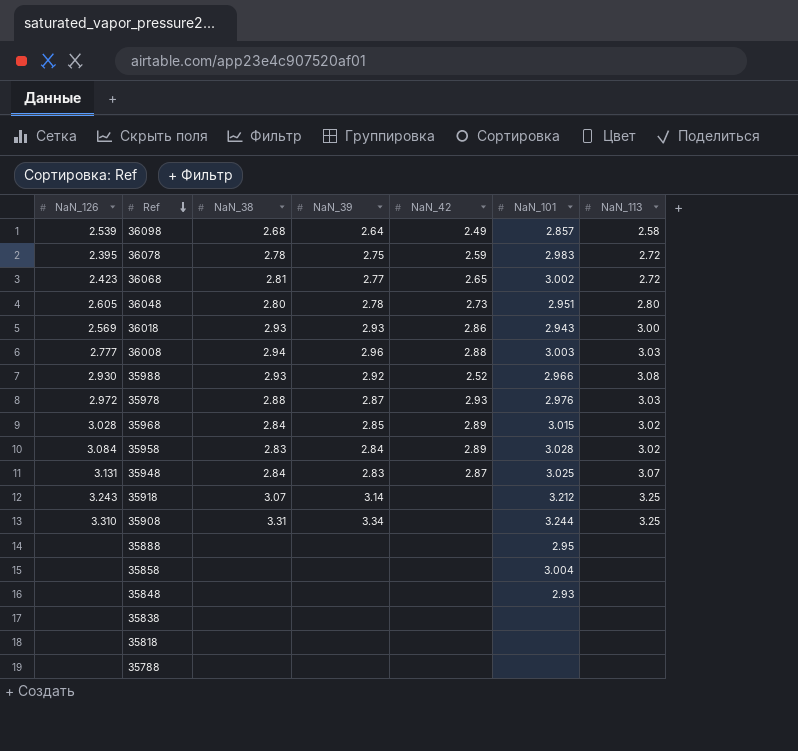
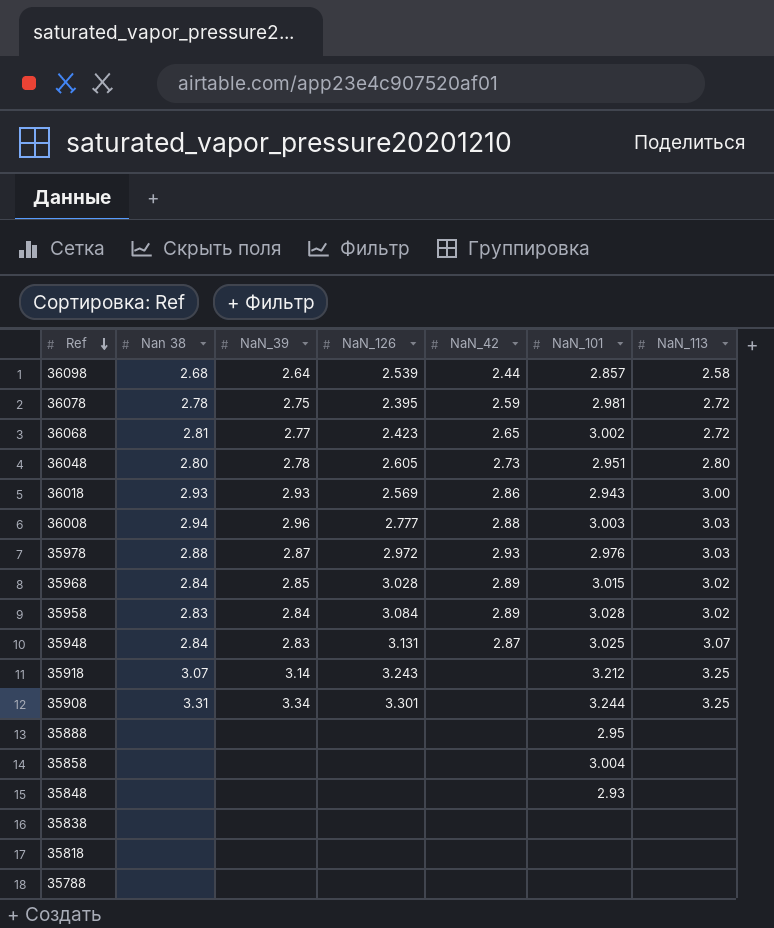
column name: NaN_38 -> Nan 38
column NaN_126 | position: 1 -> 4
row 35988: 2.930 | 2.93 | 2.92 | 2.52 | 2.966 | 3.08 -> none
36098 | NaN_42: 2.49 -> 2.44
36078 | NaN_101: 2.983 -> 2.981
35908 | NaN_126: 3.310 -> 3.301

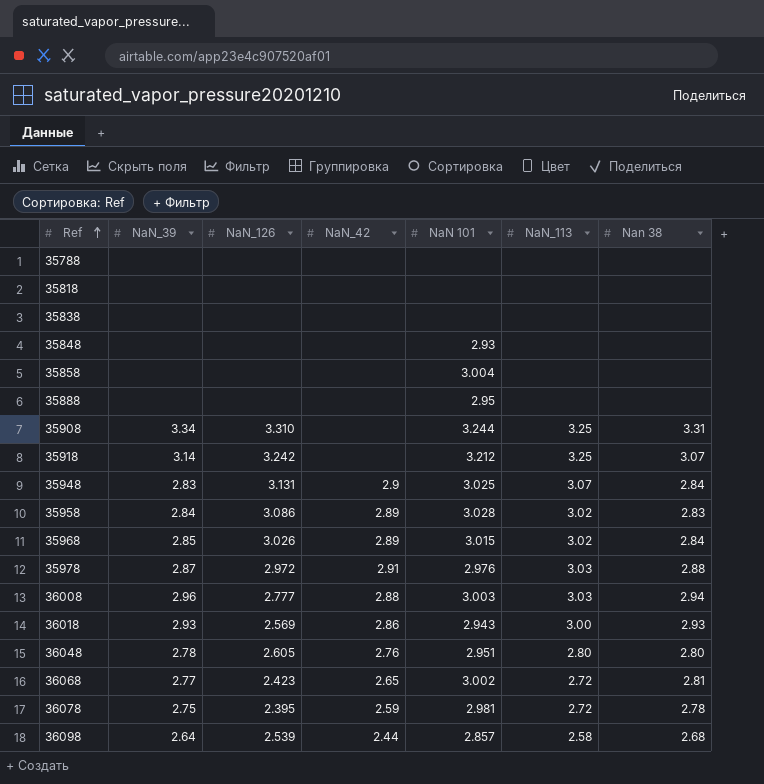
row order: Ref descending -> Ref ascending
column name: NaN_101 -> NaN 101
column Nan 38 | position: 2 -> 7
35908 | NaN_126: 3.301 -> 3.310
35918 | NaN_126: 3.243 -> 3.242
35948 | NaN_42: 2.87 -> 2.9
35958 | NaN_126: 3.084 -> 3.086
35968 | NaN_126: 3.028 -> 3.026
35978 | NaN_42: 2.93 -> 2.91
36048 | NaN_42: 2.73 -> 2.76

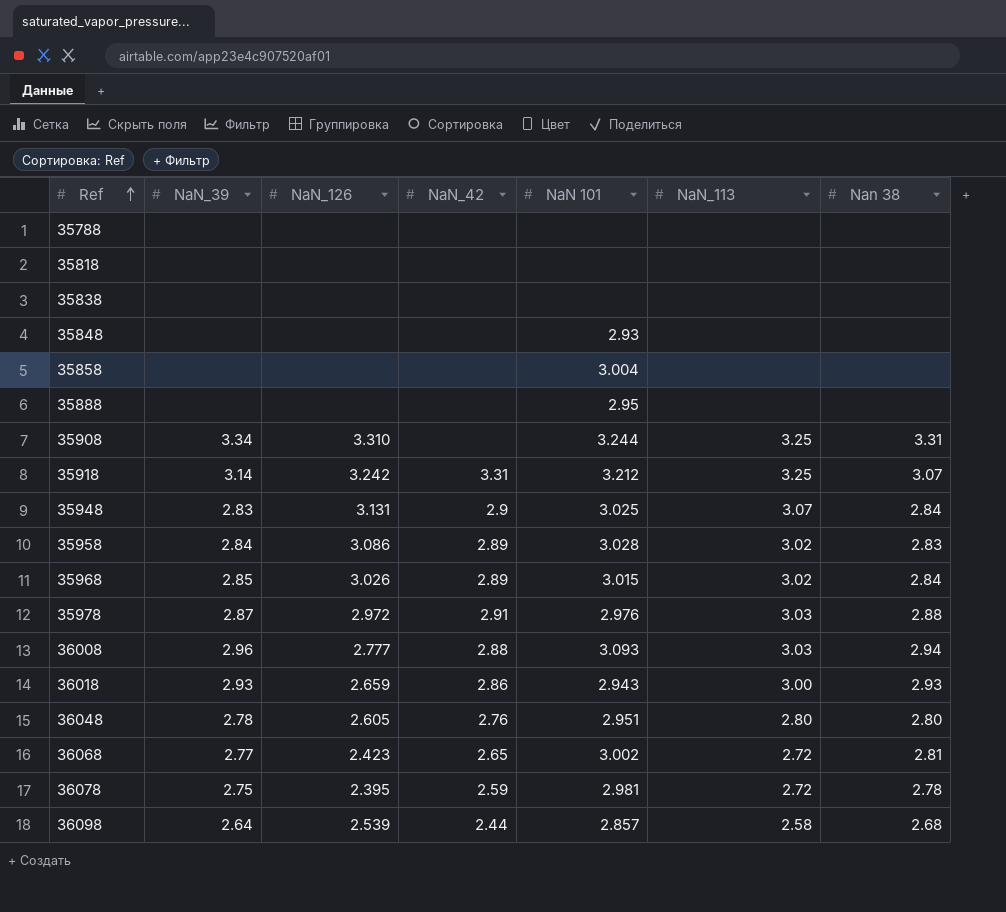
35918 | NaN_42: none -> 3.31
36008 | NaN 101: 3.003 -> 3.093
36018 | NaN_126: 2.569 -> 2.659

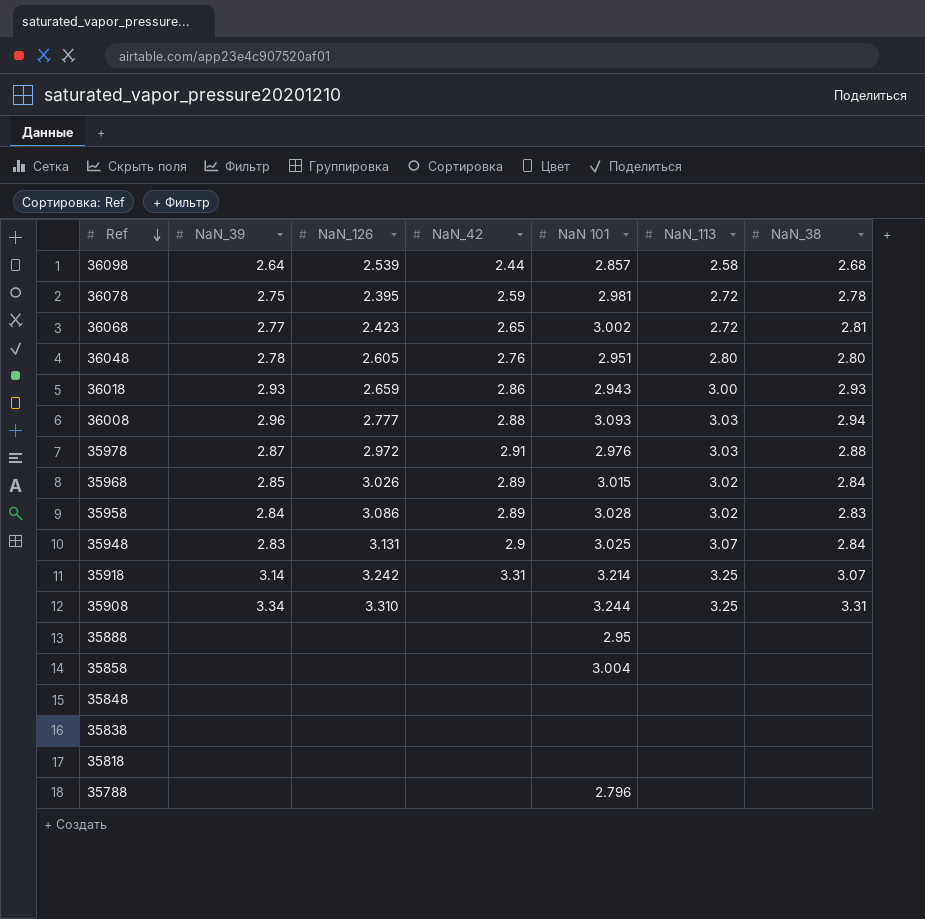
row order: Ref ascending -> Ref descending
column name: Nan 38 -> NaN_38
35918 | NaN 101: 3.212 -> 3.214
35848 | NaN 101: 2.93 -> none
35788 | NaN 101: none -> 2.796

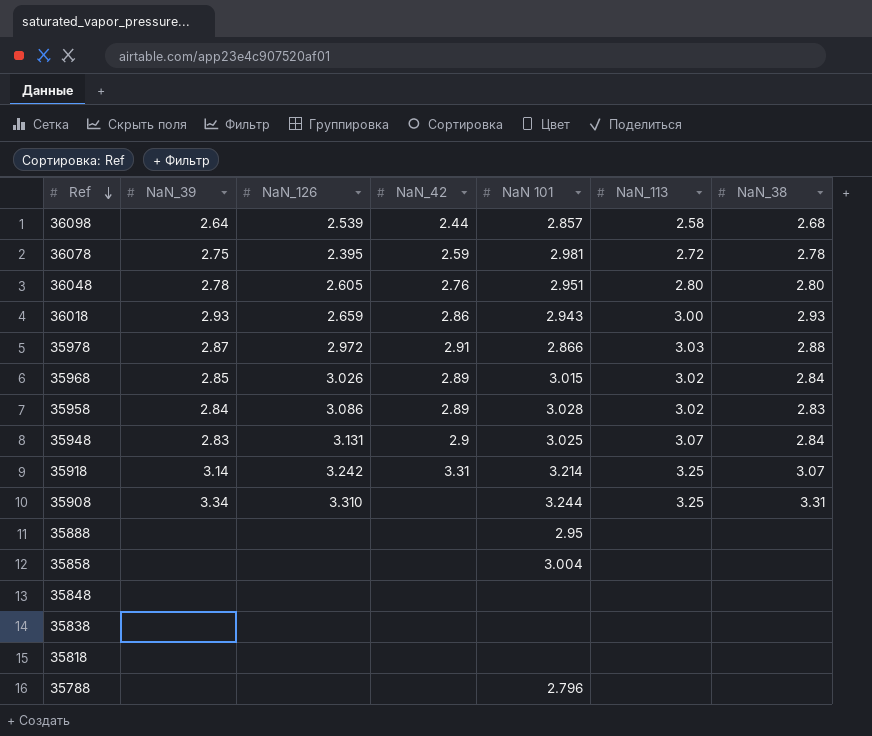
row 36068: 2.77 | 2.423 | 2.65 | 3.002 | 2.72 | 2.81 -> none
row 36008: 2.96 | 2.777 | 2.88 | 3.093 | 3.03 | 2.94 -> none
35978 | NaN 101: 2.976 -> 2.866

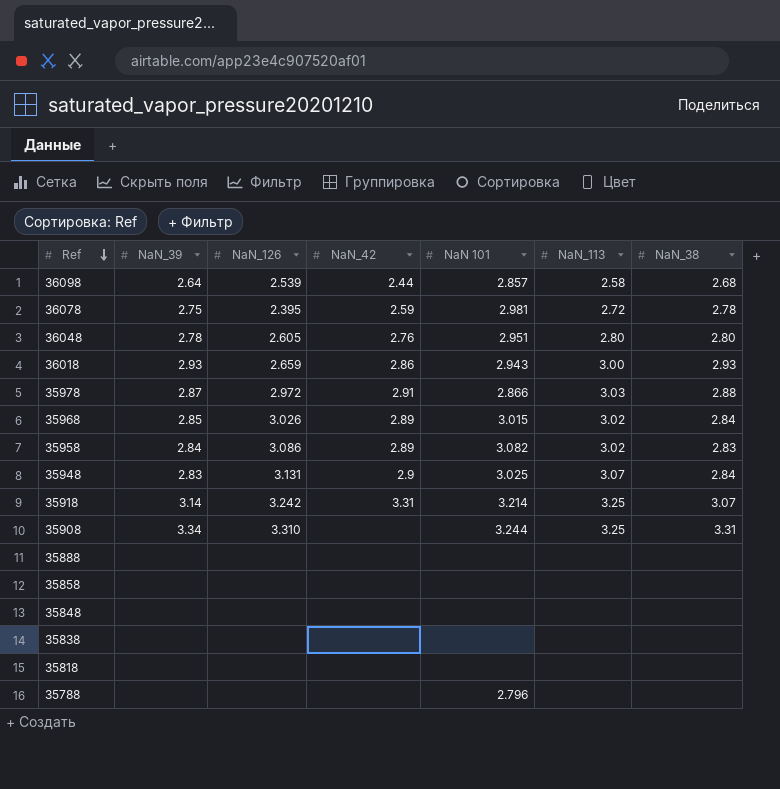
35958 | NaN 101: 3.028 -> 3.082
35888 | NaN 101: 2.95 -> none
35858 | NaN 101: 3.004 -> none

